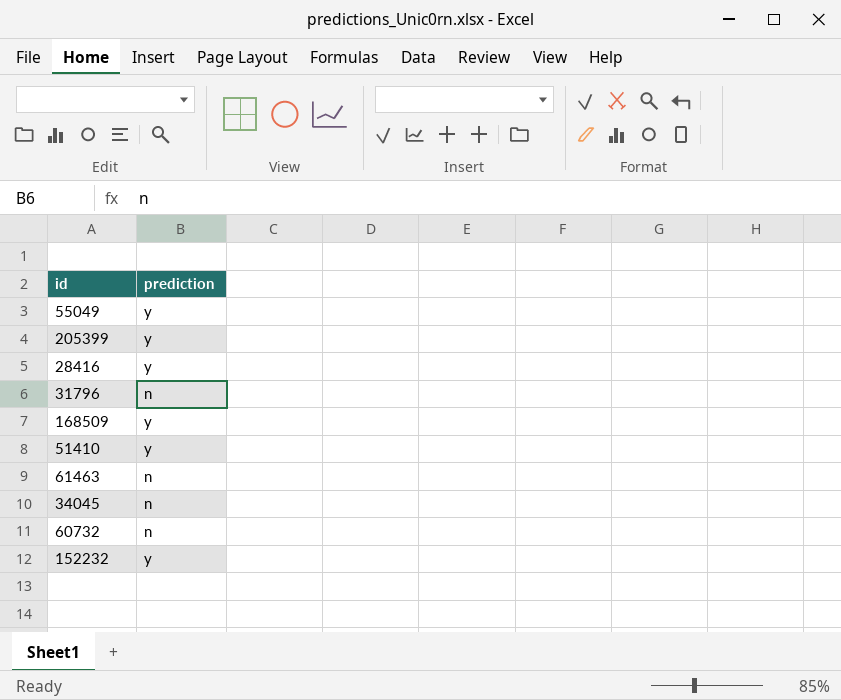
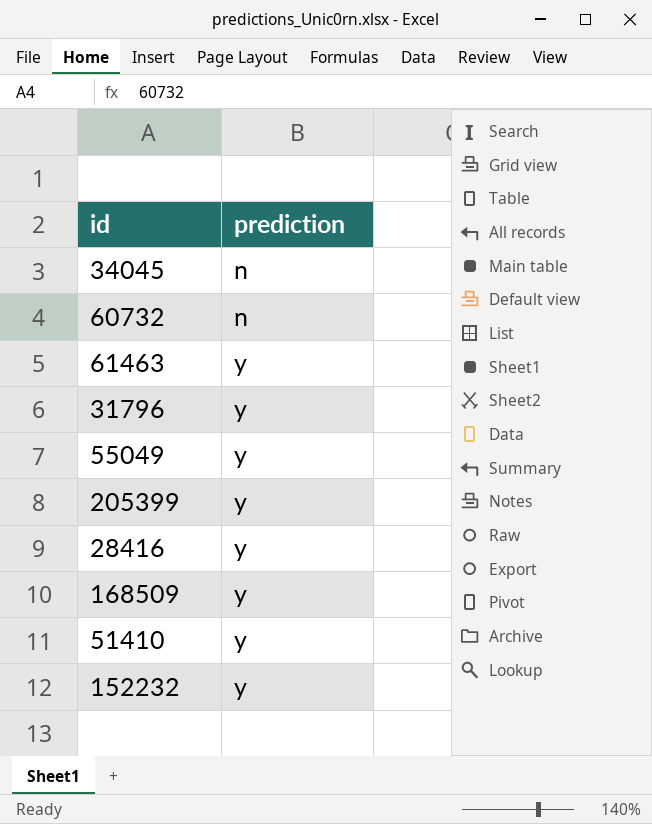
row order: none -> prediction ascending
61463 | prediction: n -> y
31796 | prediction: n -> y

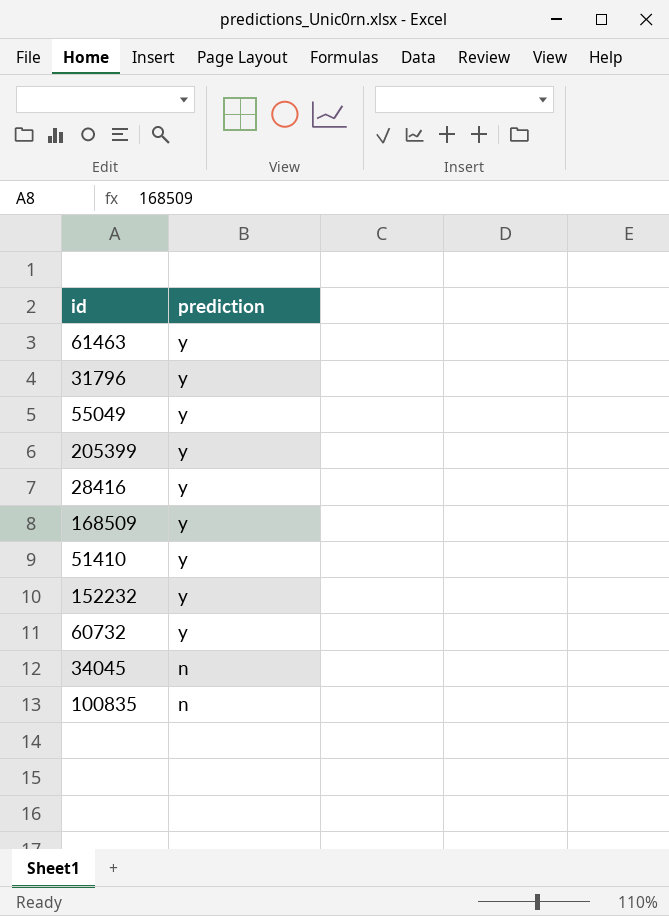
row order: prediction ascending -> prediction descending
60732 | prediction: n -> y
row 100835: none -> n

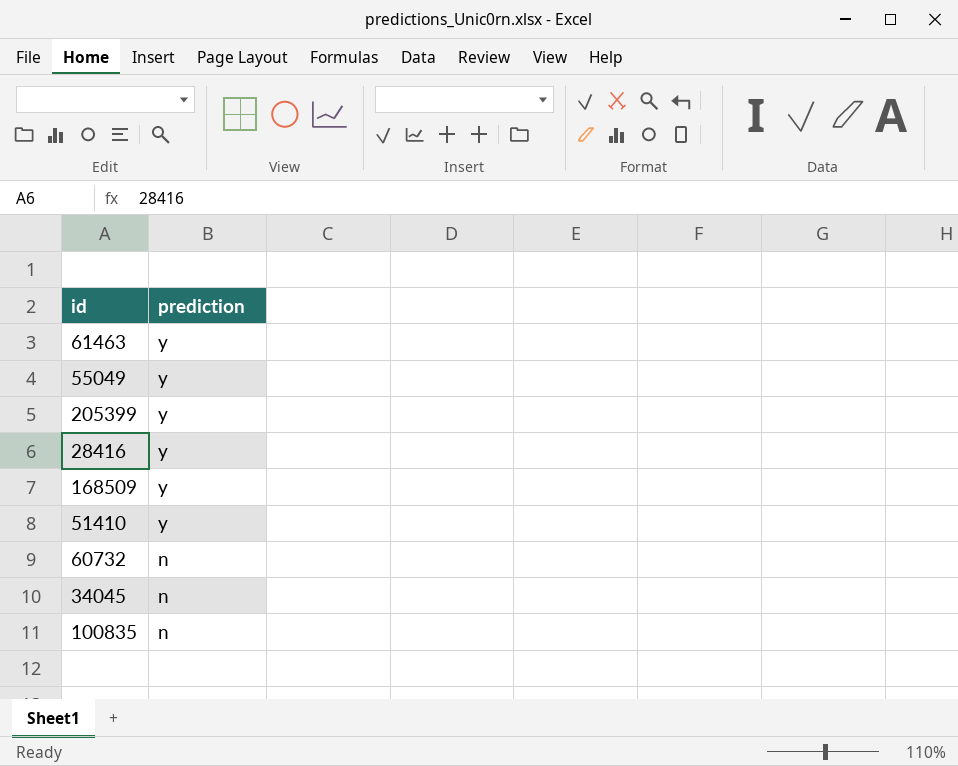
row 31796: y -> none
row 152232: y -> none
60732 | prediction: y -> n

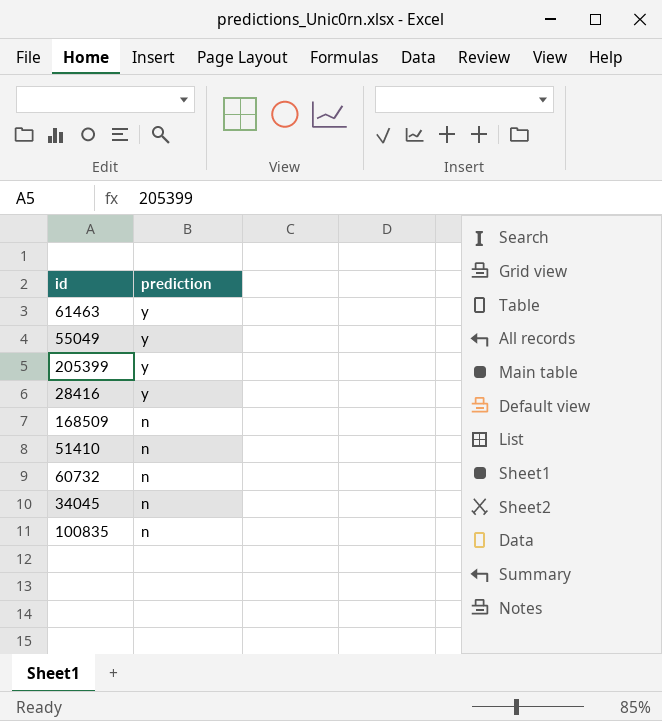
168509 | prediction: y -> n
51410 | prediction: y -> n

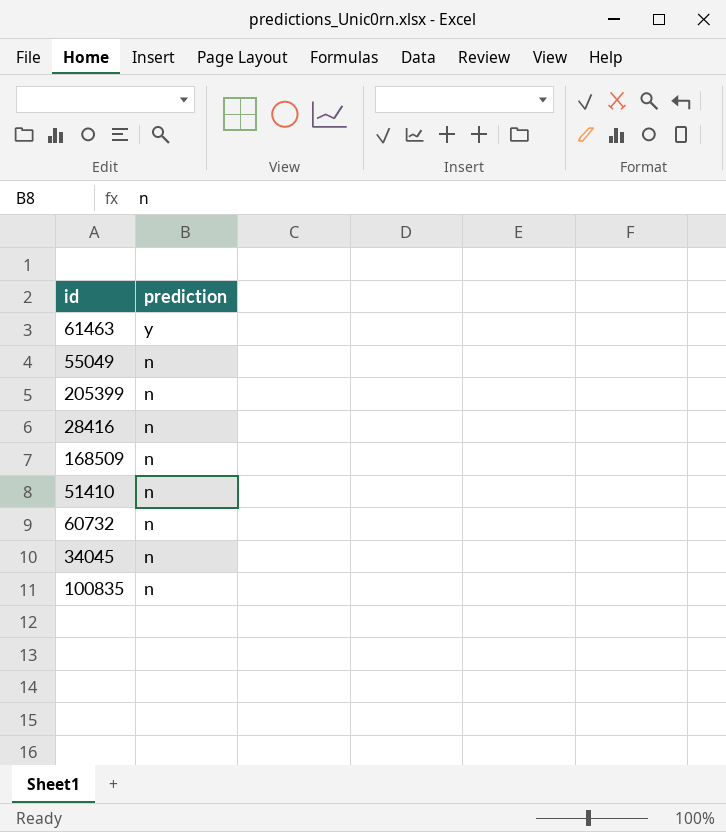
55049 | prediction: y -> n
205399 | prediction: y -> n
28416 | prediction: y -> n

